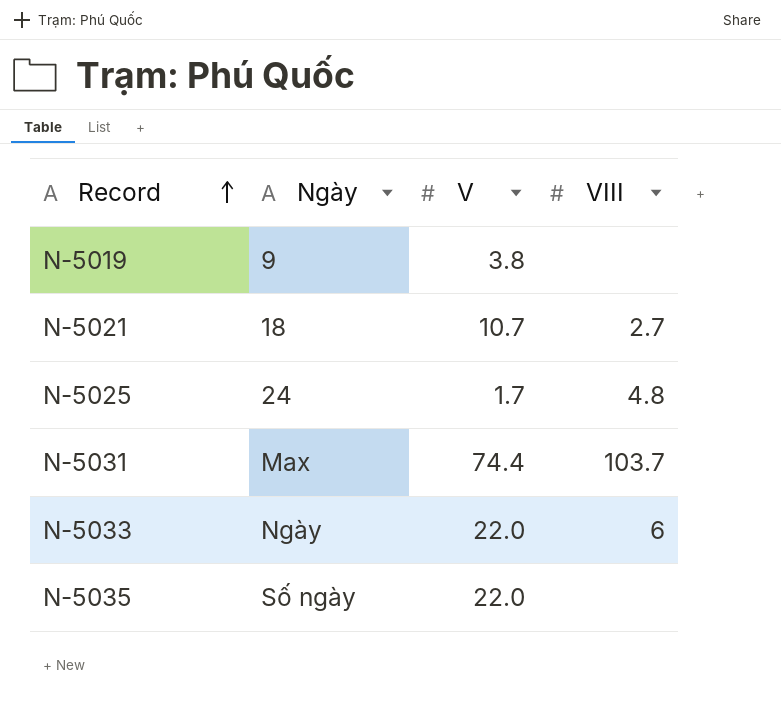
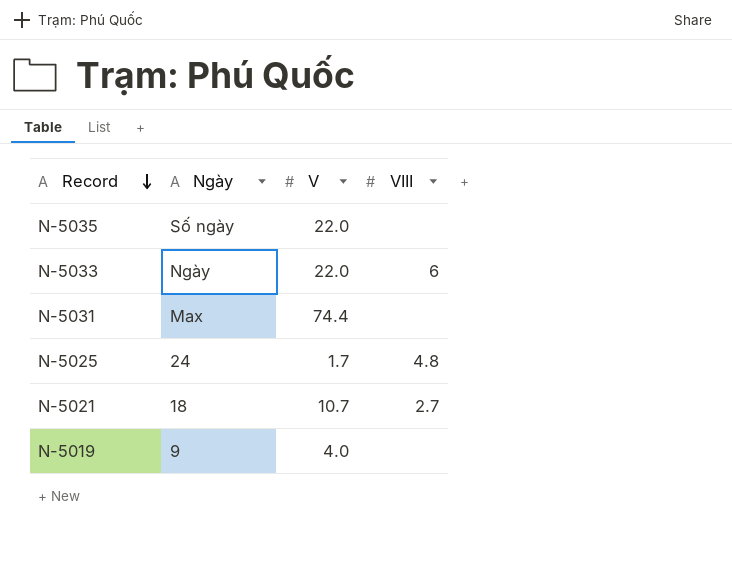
row order: Record ascending -> Record descending
N-5031 | VIII: 103.7 -> none
N-5019 | V: 3.8 -> 4.0

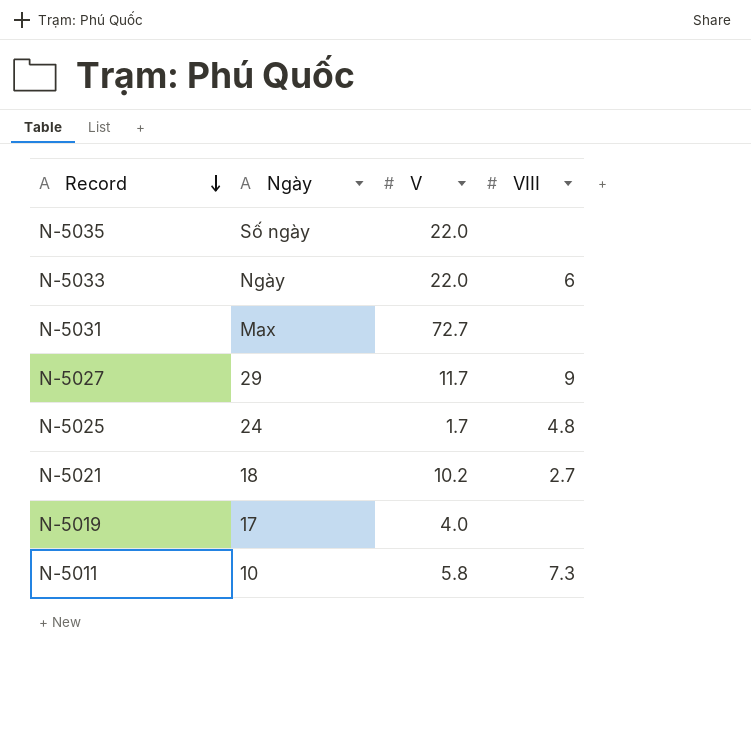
N-5031 | V: 74.4 -> 72.7
row N-5027: none -> 29 | 11.7 | 9
N-5021 | V: 10.7 -> 10.2
N-5019 | Ngày: 9 -> 17
row N-5011: none -> 10 | 5.8 | 7.3

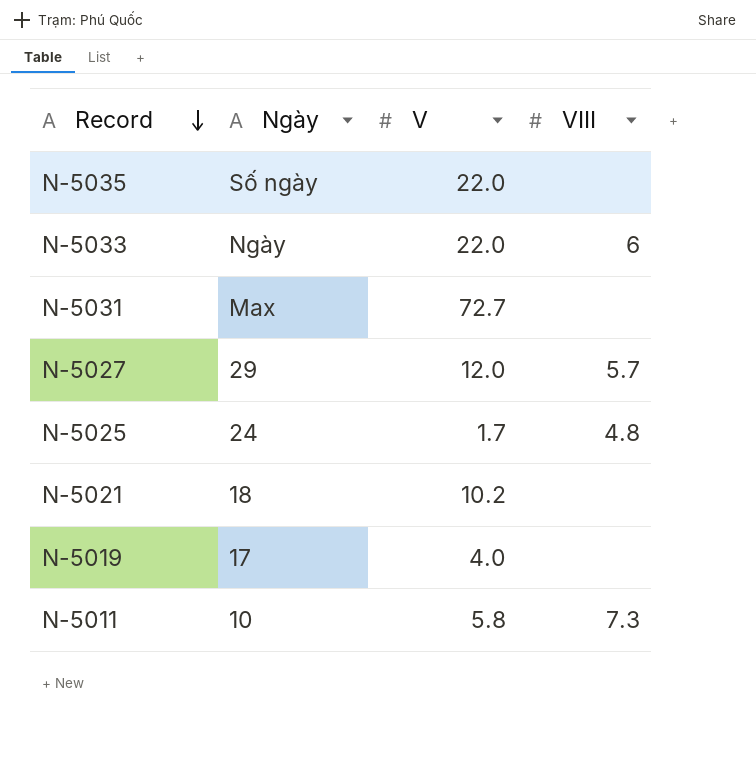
N-5027 | V: 11.7 -> 12.0
N-5027 | VIII: 9 -> 5.7
N-5021 | VIII: 2.7 -> none

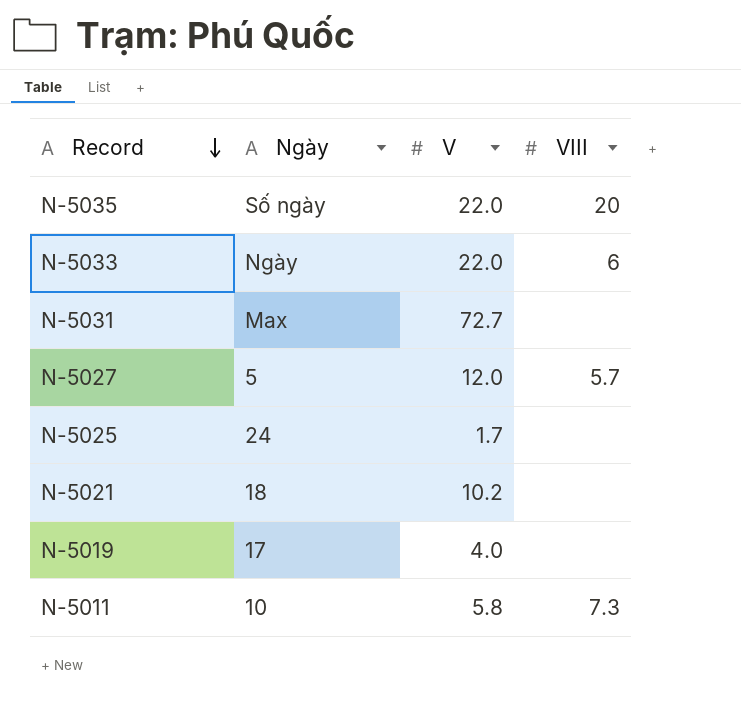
N-5035 | VIII: none -> 20
N-5027 | Ngày: 29 -> 5
N-5025 | VIII: 4.8 -> none

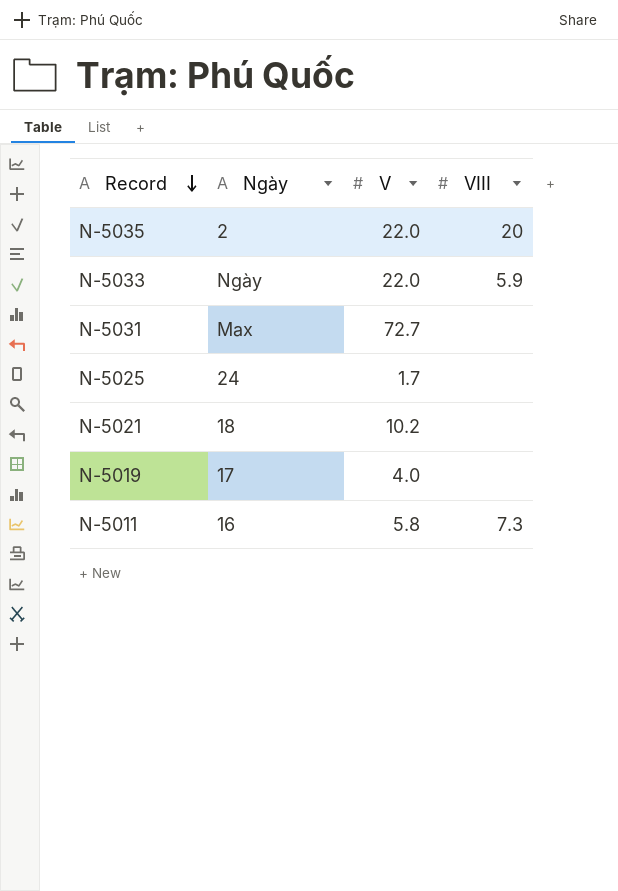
row N-5027: 5 | 12.0 | 5.7 -> none
N-5035 | Ngày: Số ngày -> 2
N-5033 | VIII: 6 -> 5.9
N-5011 | Ngày: 10 -> 16

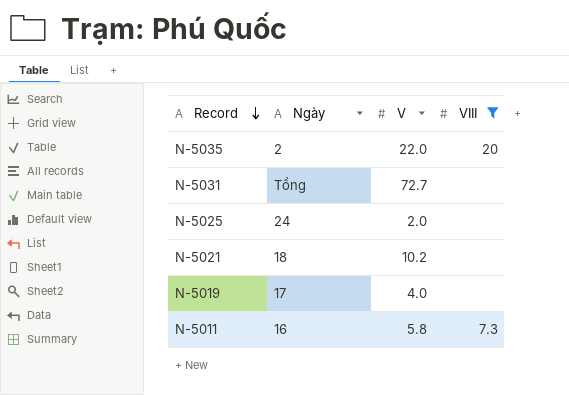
filter: none -> VIII != 5.9
N-5031 | Ngày: Max -> Tổng
N-5025 | V: 1.7 -> 2.0

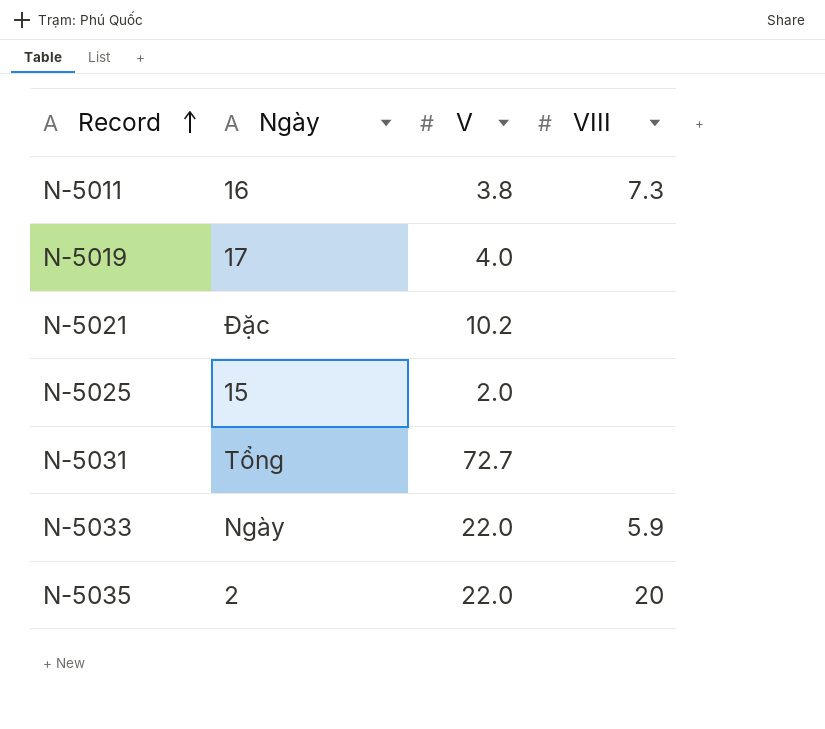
filter: VIII != 5.9 -> none
row order: Record descending -> Record ascending
N-5011 | V: 5.8 -> 3.8
N-5021 | Ngày: 18 -> Đặc
N-5025 | Ngày: 24 -> 15

